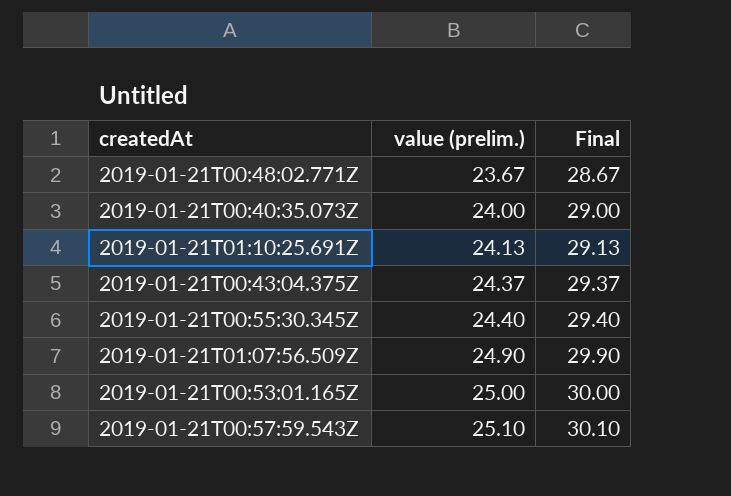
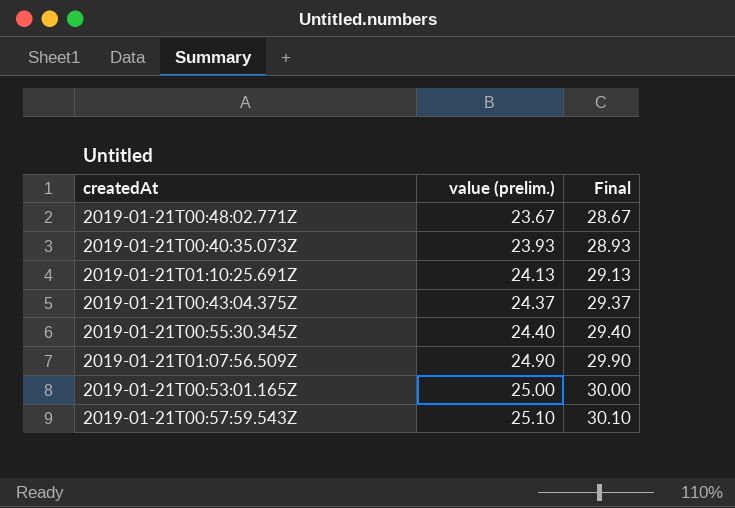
2019-01-21T00:40:35.073Z | value (prelim.): 24.00 -> 23.93
2019-01-21T00:40:35.073Z | Final: 29.00 -> 28.93

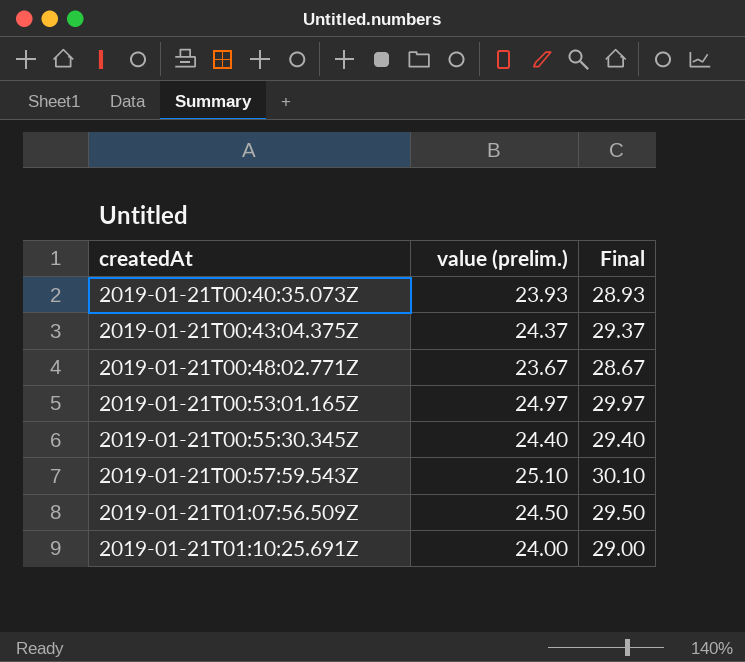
row order: value (prelim.) ascending -> createdAt ascending
2019-01-21T00:53:01.165Z | value (prelim.): 25.00 -> 24.97
2019-01-21T00:53:01.165Z | Final: 30.00 -> 29.97
2019-01-21T01:07:56.509Z | value (prelim.): 24.90 -> 24.50
2019-01-21T01:07:56.509Z | Final: 29.90 -> 29.50
2019-01-21T01:10:25.691Z | value (prelim.): 24.13 -> 24.00
2019-01-21T01:10:25.691Z | Final: 29.13 -> 29.00

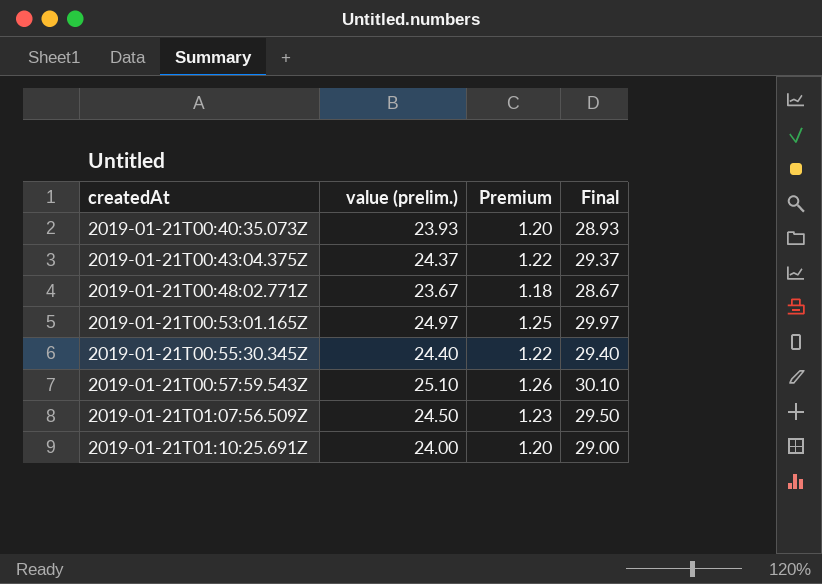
column Premium | formula: none -> [value (prelim.)] * 0.05

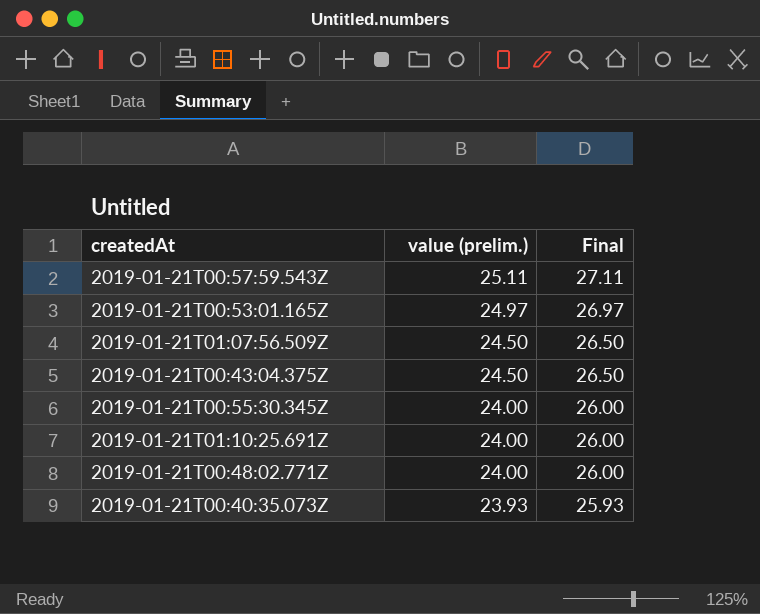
row order: createdAt ascending -> value (prelim.) descending
column Premium | formula: [value (prelim.)] * 0.05 -> none
column Final | formula: [value (prelim.)] + 5 -> [value (prelim.)] + 2
2019-01-21T00:57:59.543Z | value (prelim.): 25.10 -> 25.11
2019-01-21T00:43:04.375Z | value (prelim.): 24.37 -> 24.50
2019-01-21T00:55:30.345Z | value (prelim.): 24.40 -> 24.00
2019-01-21T00:48:02.771Z | value (prelim.): 23.67 -> 24.00

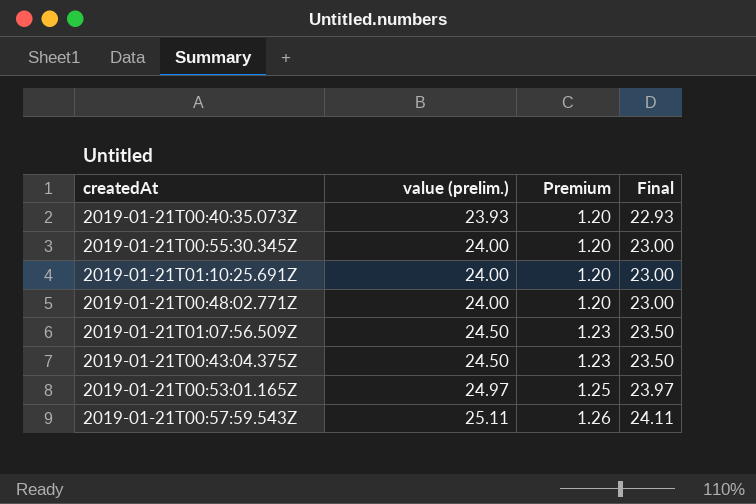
row order: value (prelim.) descending -> value (prelim.) ascending
column Premium | formula: none -> [value (prelim.)] * 0.05
column Final | formula: [value (prelim.)] + 2 -> [value (prelim.)] - 1

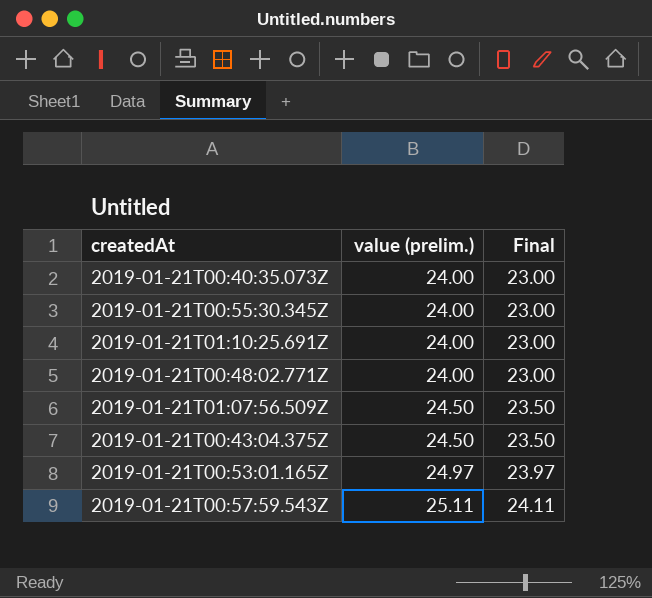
column Premium | formula: [value (prelim.)] * 0.05 -> none
2019-01-21T00:40:35.073Z | value (prelim.): 23.93 -> 24.00
2019-01-21T00:40:35.073Z | Final: 22.93 -> 23.00

